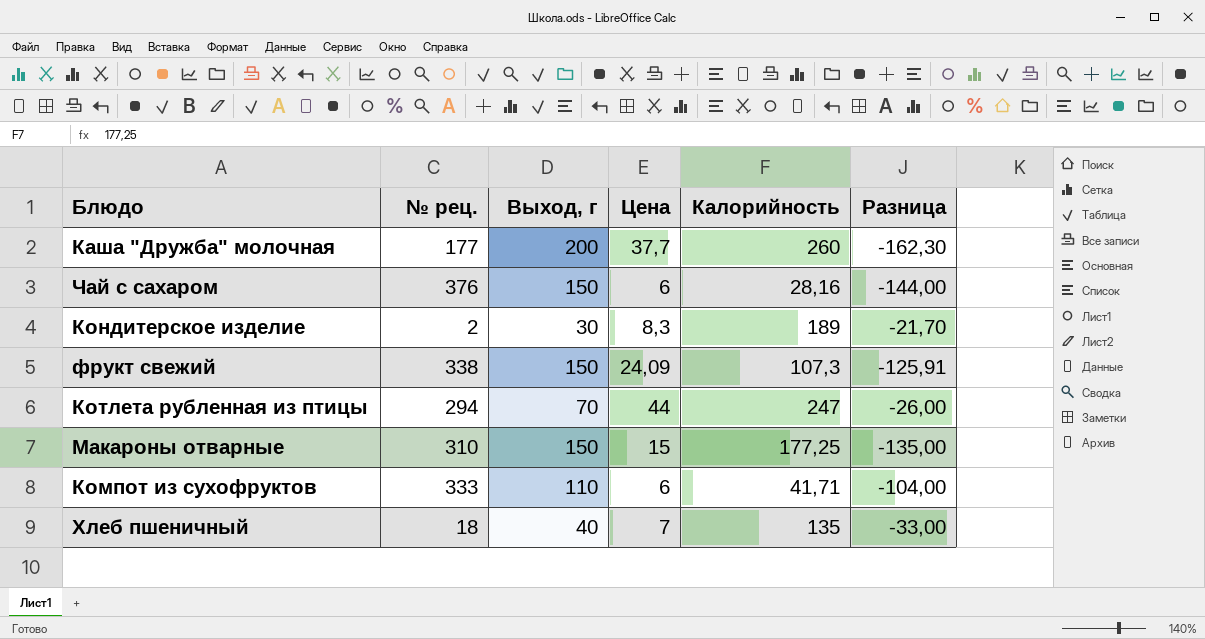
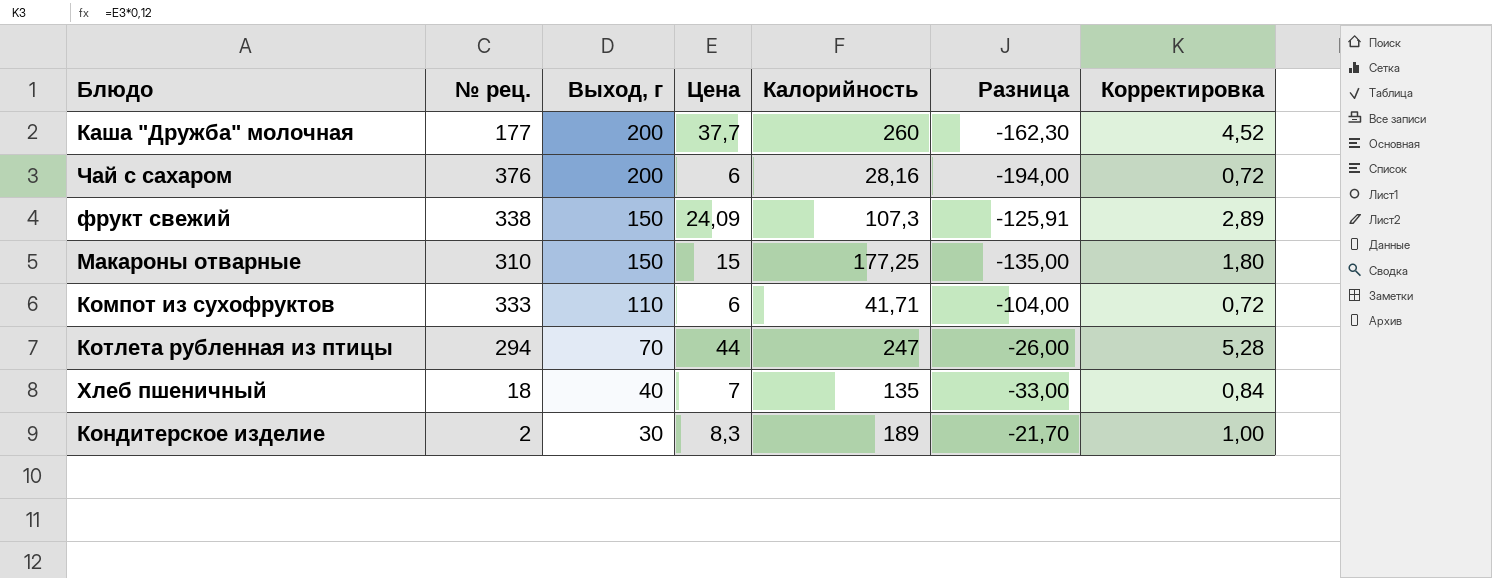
row order: none -> Выход, г descending
column Корректировка | formula: none -> [Цена] * 0,12
Чай с сахаром | Выход, г: 150 -> 200
Чай с сахаром | Разница: -144,00 -> -194,00

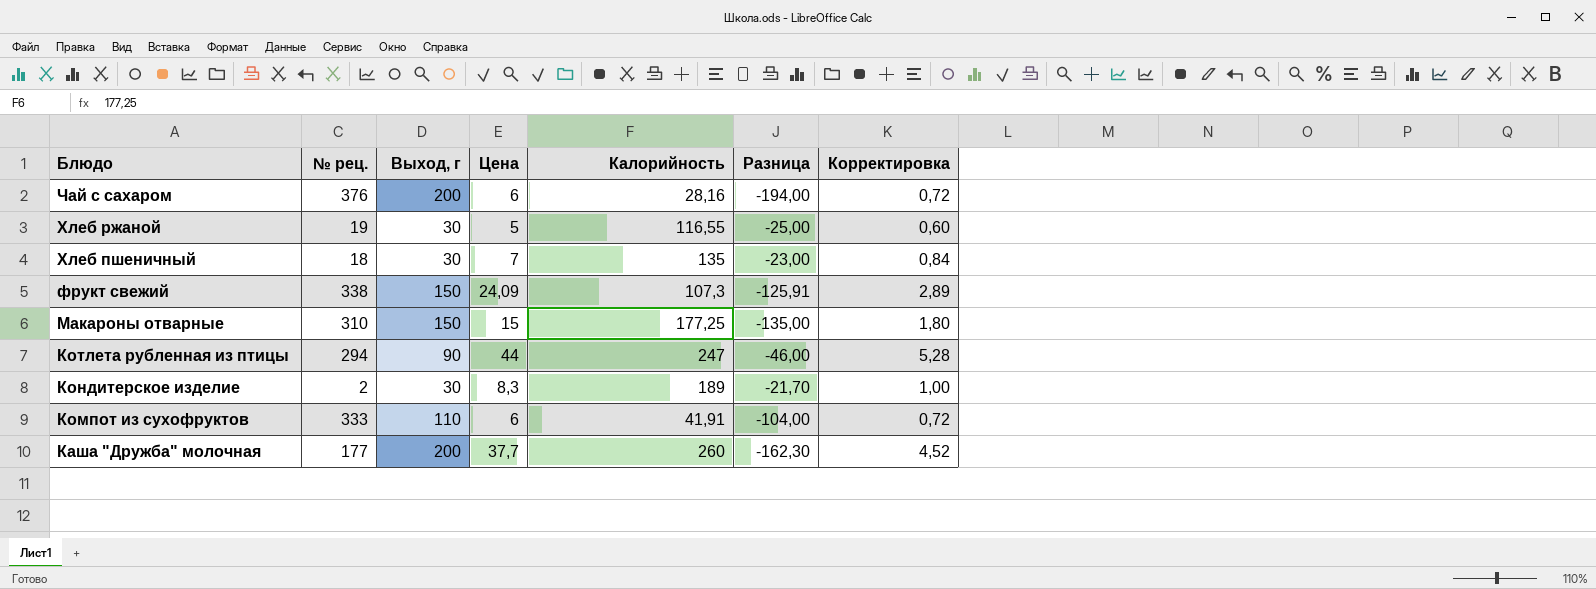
row order: Выход, г descending -> Блюдо descending
row Хлеб ржаной: none -> 19 | 30 | 5 | 116,55 | -25,00 | 0,60
Хлеб пшеничный | Выход, г: 40 -> 30
Хлеб пшеничный | Разница: -33,00 -> -23,00
Котлета рубленная из птицы | Выход, г: 70 -> 90
Котлета рубленная из птицы | Разница: -26,00 -> -46,00
Компот из сухофруктов | Калорийность: 41,71 -> 41,91

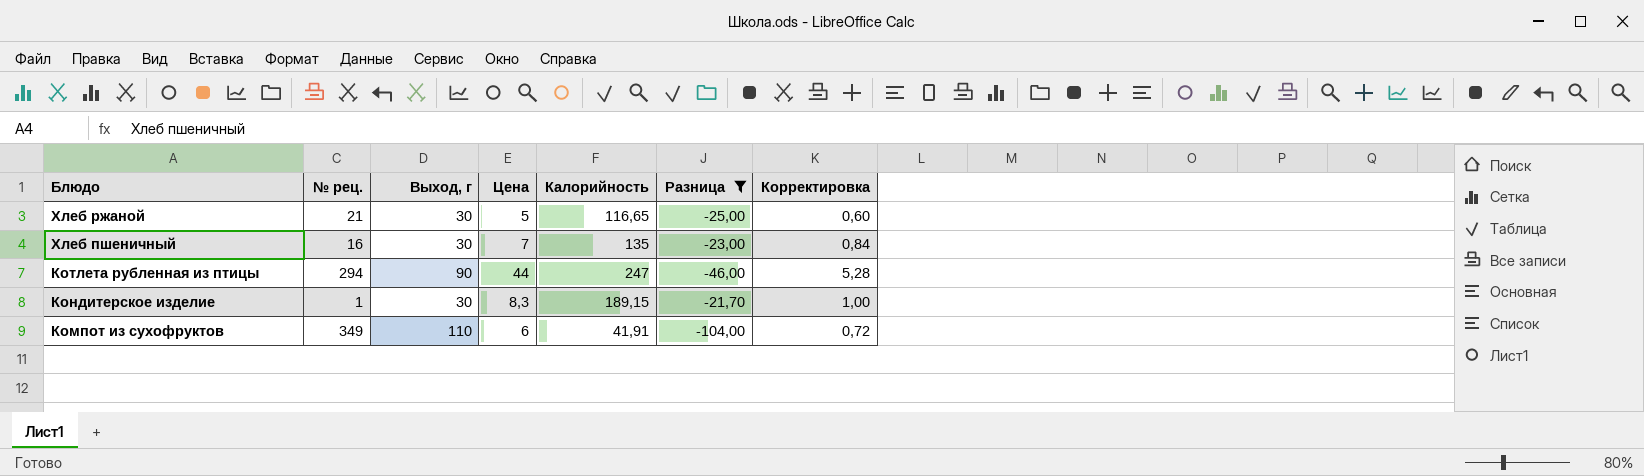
filter: none -> Разница >= -104,00
Хлеб ржаной | № рец.: 19 -> 21
Хлеб ржаной | Калорийность: 116,55 -> 116,65
Хлеб пшеничный | № рец.: 18 -> 16
Кондитерское изделие | № рец.: 2 -> 1
Кондитерское изделие | Калорийность: 189 -> 189,15
Компот из сухофруктов | № рец.: 333 -> 349

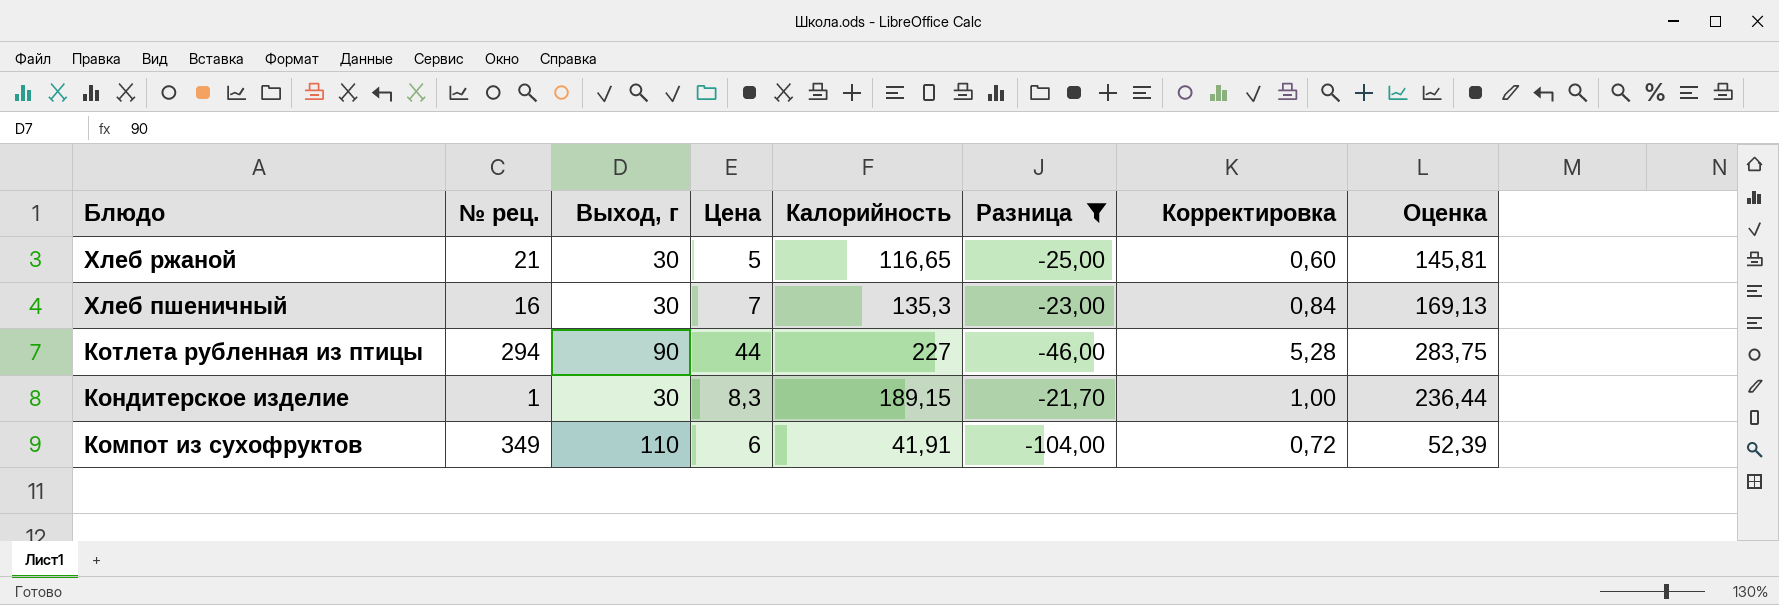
column Оценка | formula: none -> [Калорийность] * 1,25
Хлеб пшеничный | Калорийность: 135 -> 135,3
Котлета рубленная из птицы | Калорийность: 247 -> 227

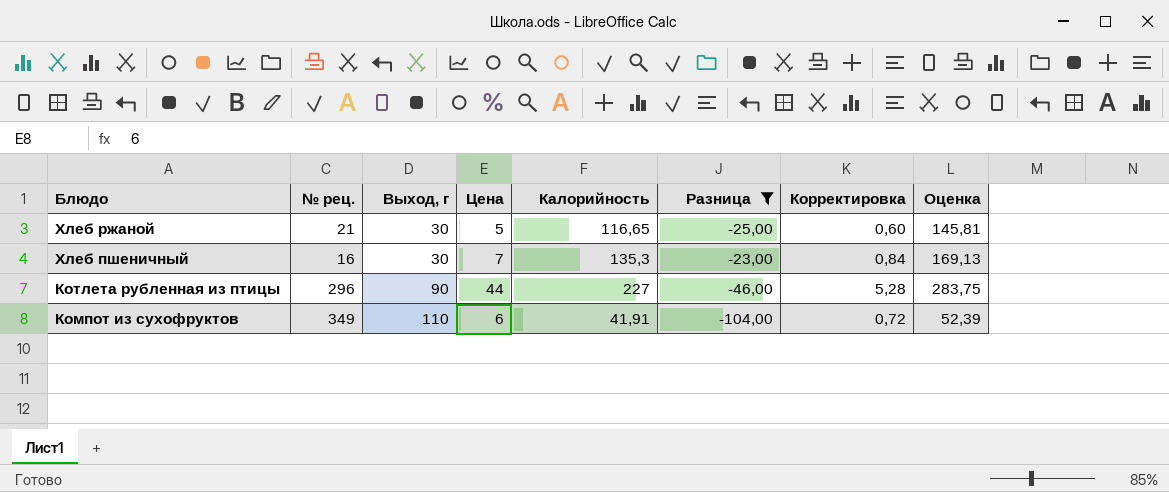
row Кондитерское изделие: 1 | 30 | 8,3 | 189,15 | -21,70 | 1,00 | 236,44 -> none
Котлета рубленная из птицы | № рец.: 294 -> 296

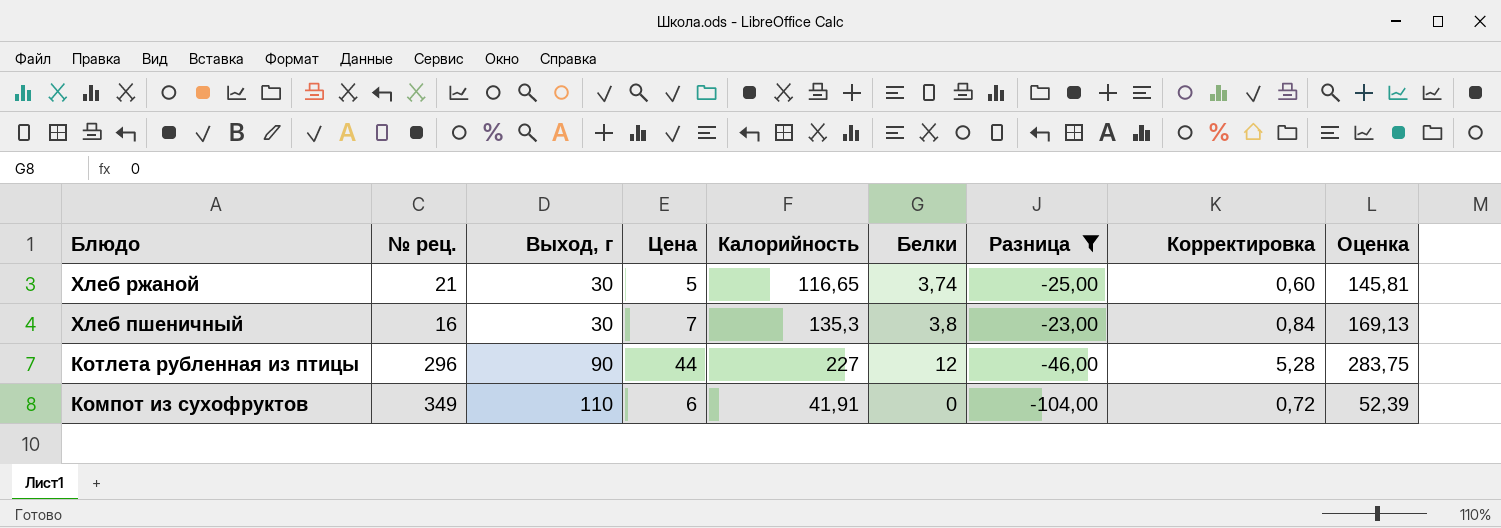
column Белки | position: none -> 6

